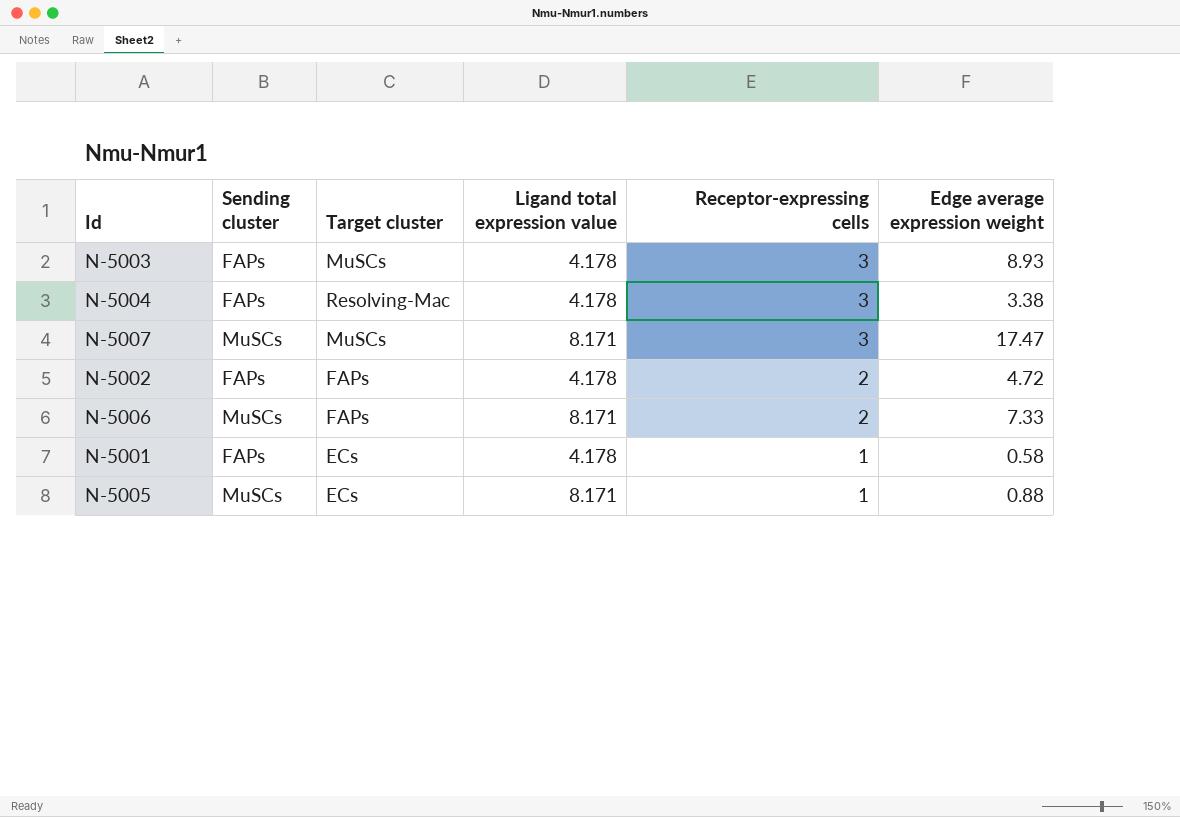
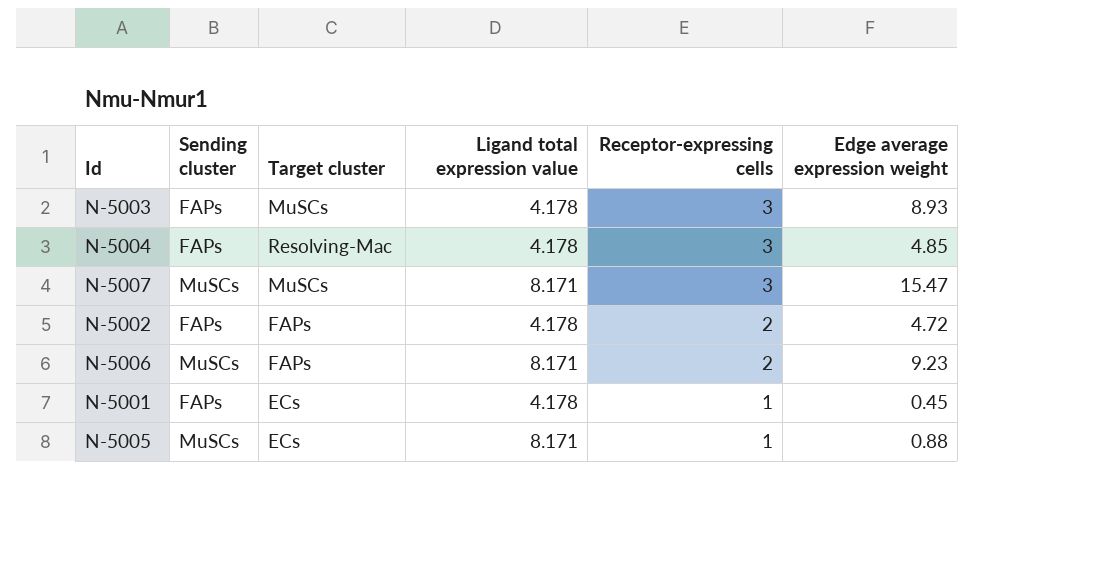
N-5004 | Edge average expression weight: 3.38 -> 4.85
N-5007 | Edge average expression weight: 17.47 -> 15.47
N-5006 | Edge average expression weight: 7.33 -> 9.23
N-5001 | Edge average expression weight: 0.58 -> 0.45

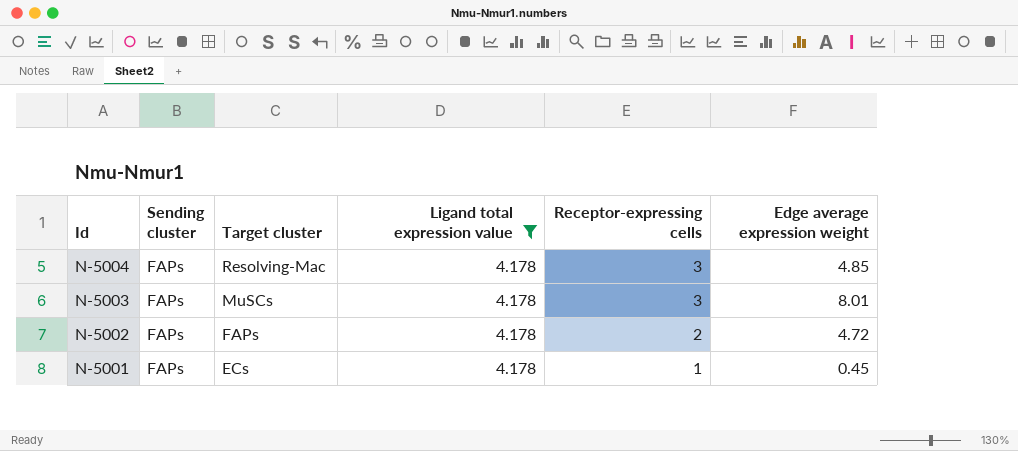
filter: none -> Ligand total expression value = 4.178
row order: Receptor-expressing cells descending -> Id descending
N-5003 | Edge average expression weight: 8.93 -> 8.01

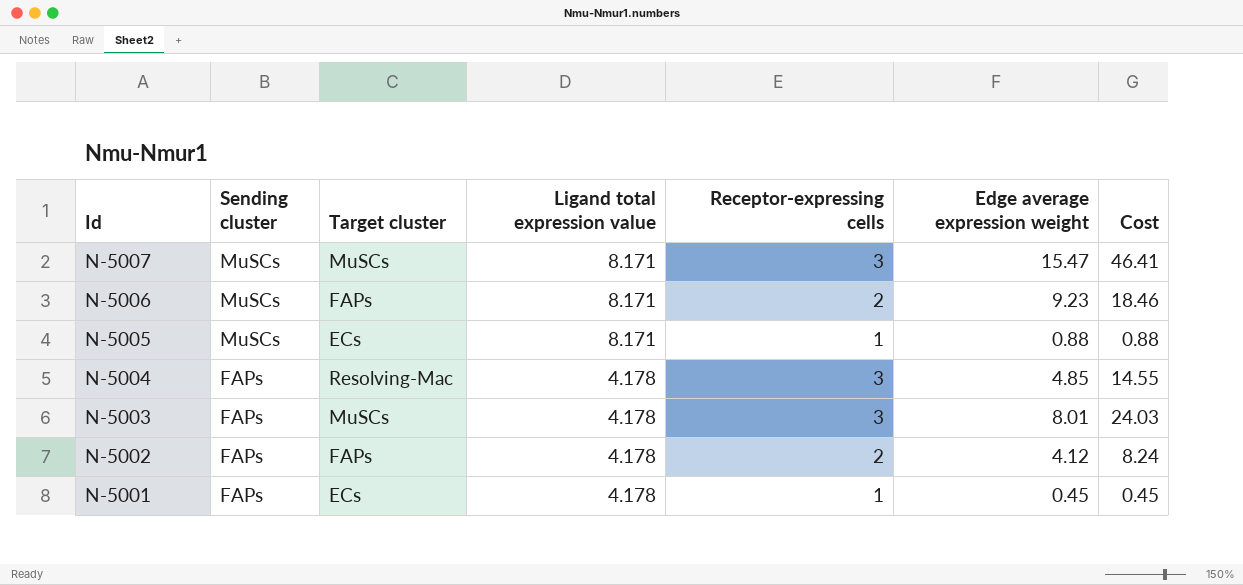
filter: Ligand total expression value = 4.178 -> none
column Cost | formula: none -> [Receptor-expressing cells] * [Edge average expression weight]
N-5002 | Edge average expression weight: 4.72 -> 4.12

